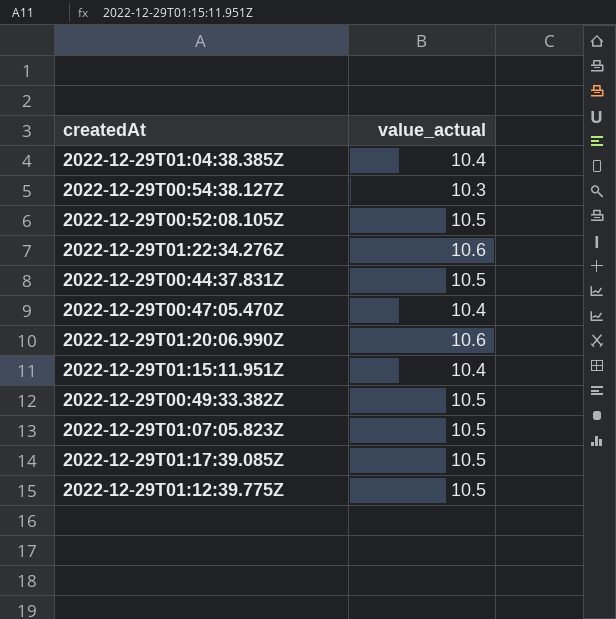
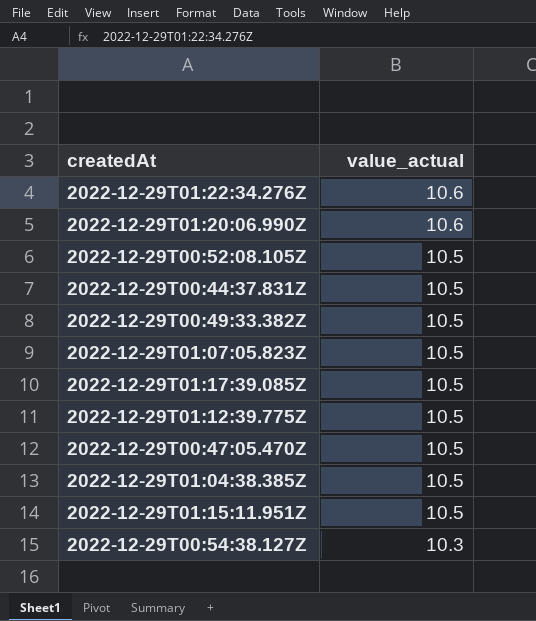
row order: none -> value_actual descending
2022-12-29T00:47:05.470Z | value_actual: 10.4 -> 10.5
2022-12-29T01:04:38.385Z | value_actual: 10.4 -> 10.5
2022-12-29T01:15:11.951Z | value_actual: 10.4 -> 10.5

